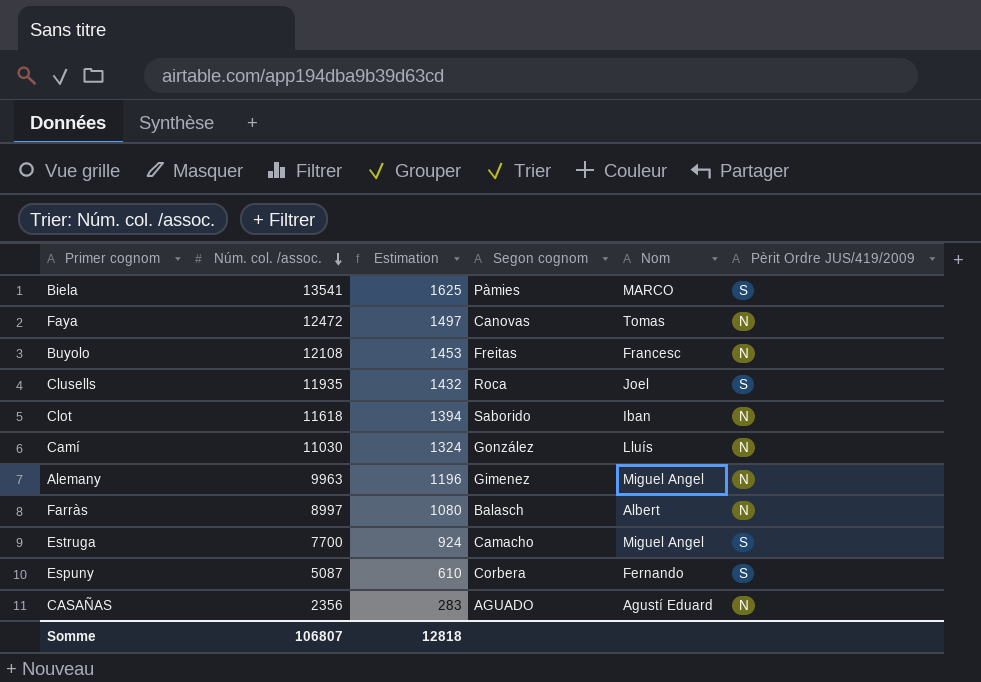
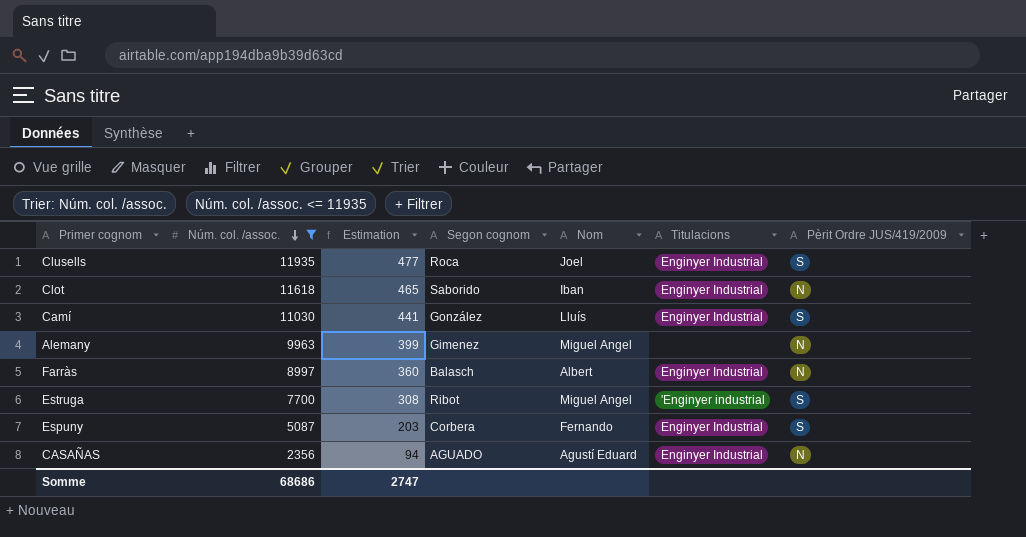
filter: none -> Núm. col. /assoc. <= 11935
column Estimation | formula: [Núm. col. /assoc.] * 0,12 -> [Núm. col. /assoc.] * 0,04
column Titulacions | position: none -> 6
Camí | Pèrit Ordre JUS/419/2009: N -> S
Estruga | Segon cognom: Camacho -> Ribot
Somme | Núm. col. /assoc.: 106807 -> 68686
Somme | Estimation: 12818 -> 2747

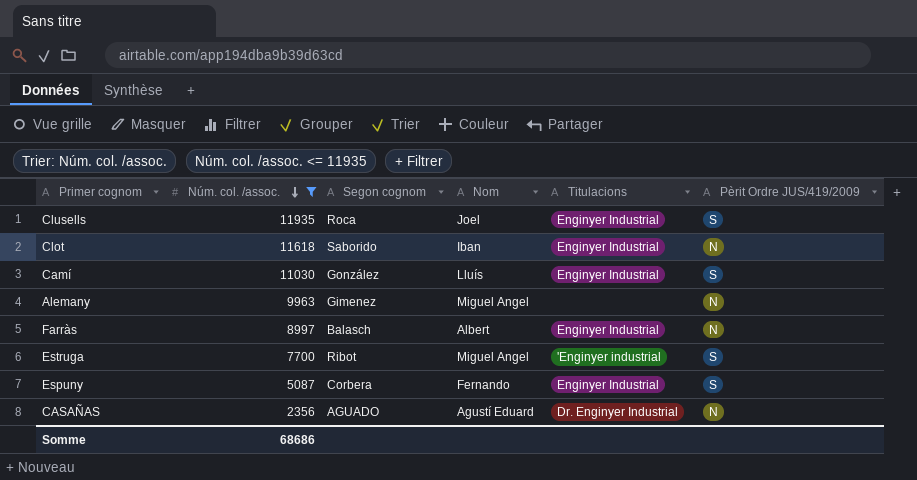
column Estimation | formula: [Núm. col. /assoc.] * 0,04 -> none
CASAÑAS | Titulacions: Enginyer Industrial -> Dr. Enginyer Industrial

